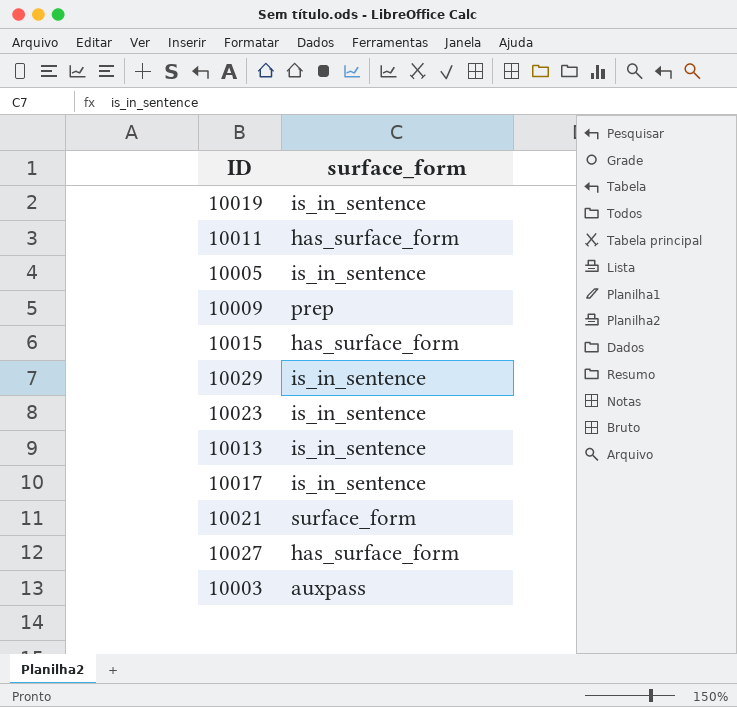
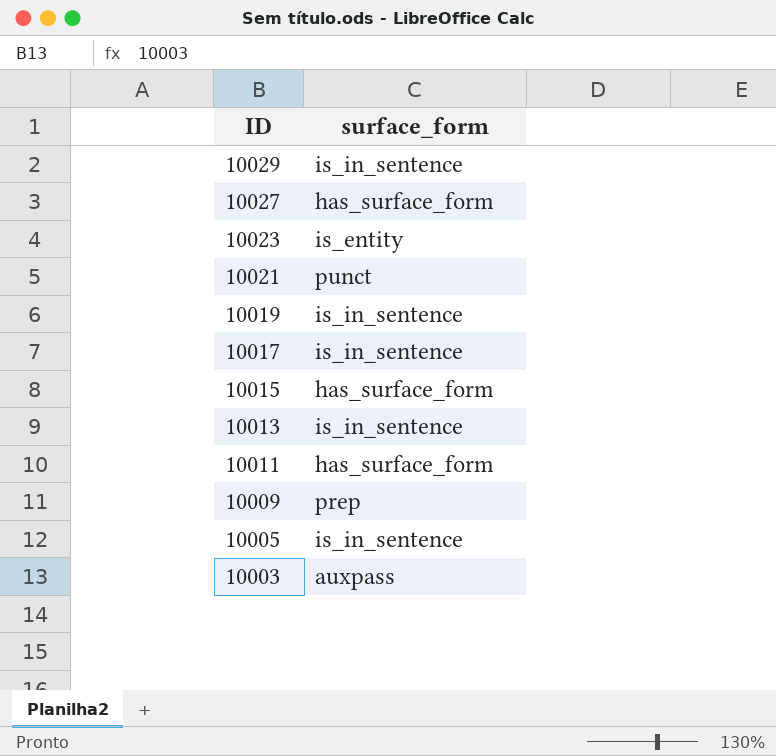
row order: none -> ID descending
10023 | surface_form: is_in_sentence -> is_entity
10021 | surface_form: surface_form -> punct

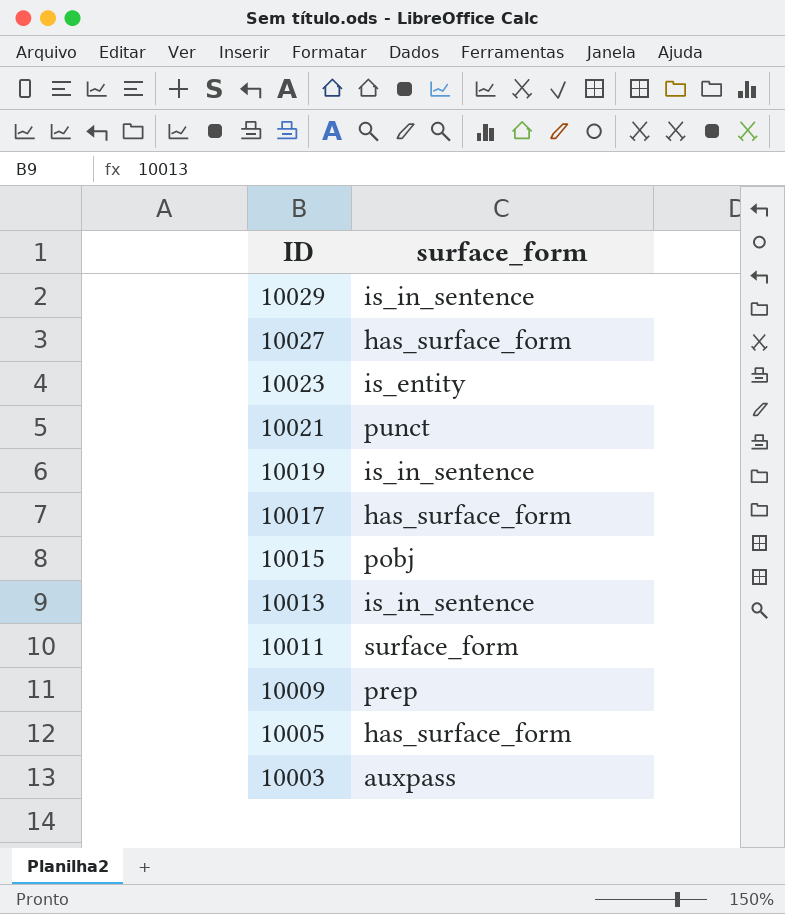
10017 | surface_form: is_in_sentence -> has_surface_form
10015 | surface_form: has_surface_form -> pobj
10011 | surface_form: has_surface_form -> surface_form
10005 | surface_form: is_in_sentence -> has_surface_form

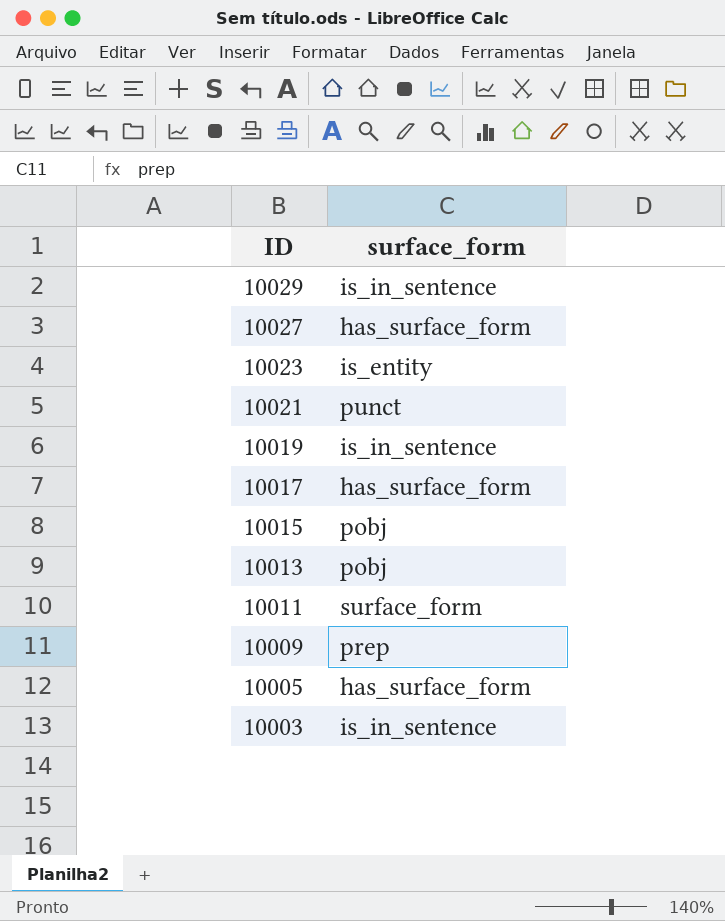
10013 | surface_form: is_in_sentence -> pobj
10003 | surface_form: auxpass -> is_in_sentence

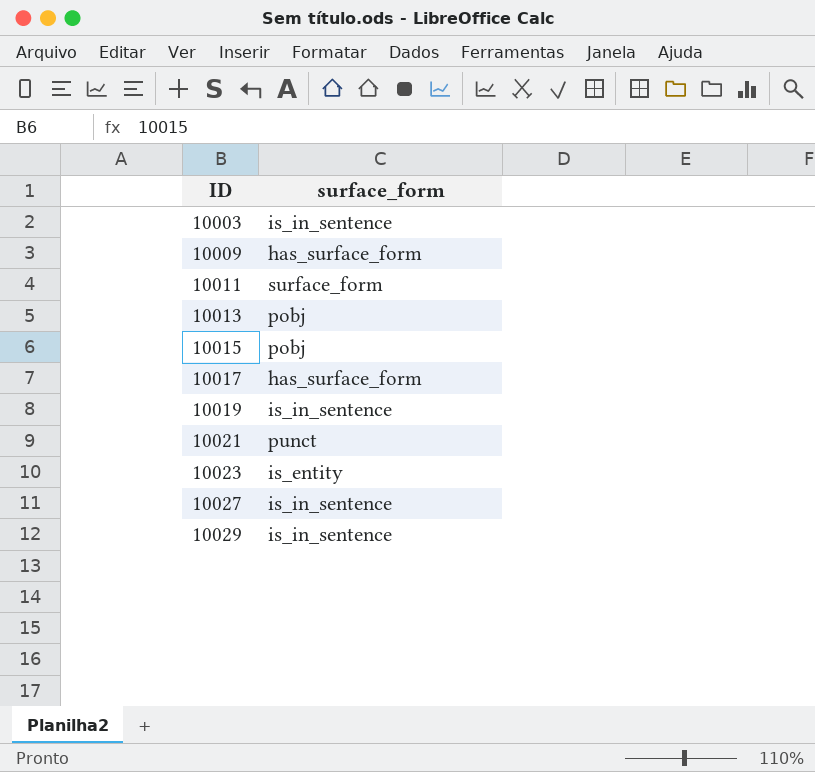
row order: ID descending -> ID ascending
row 10005: has_surface_form -> none
10009 | surface_form: prep -> has_surface_form
10027 | surface_form: has_surface_form -> is_in_sentence

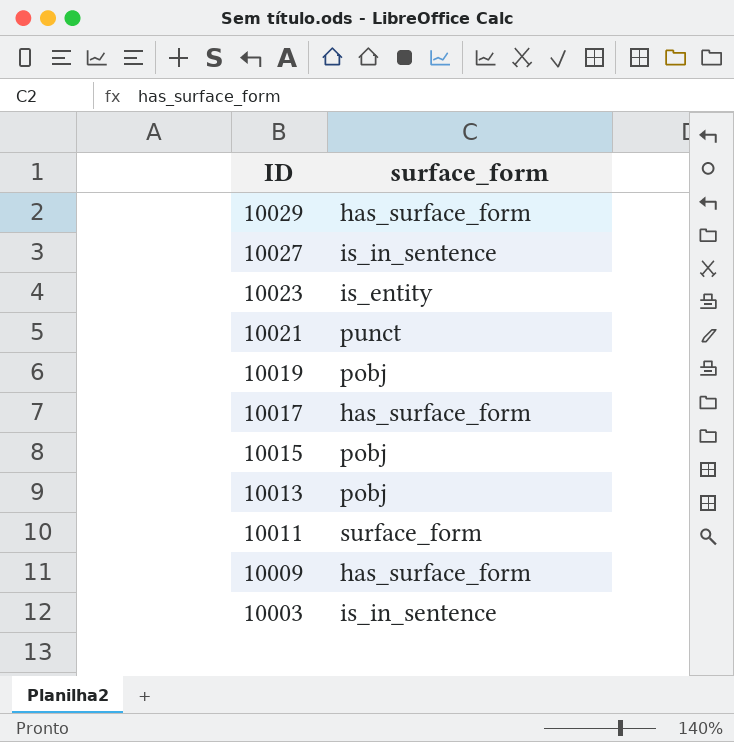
row order: ID ascending -> ID descending
10029 | surface_form: is_in_sentence -> has_surface_form
10019 | surface_form: is_in_sentence -> pobj

